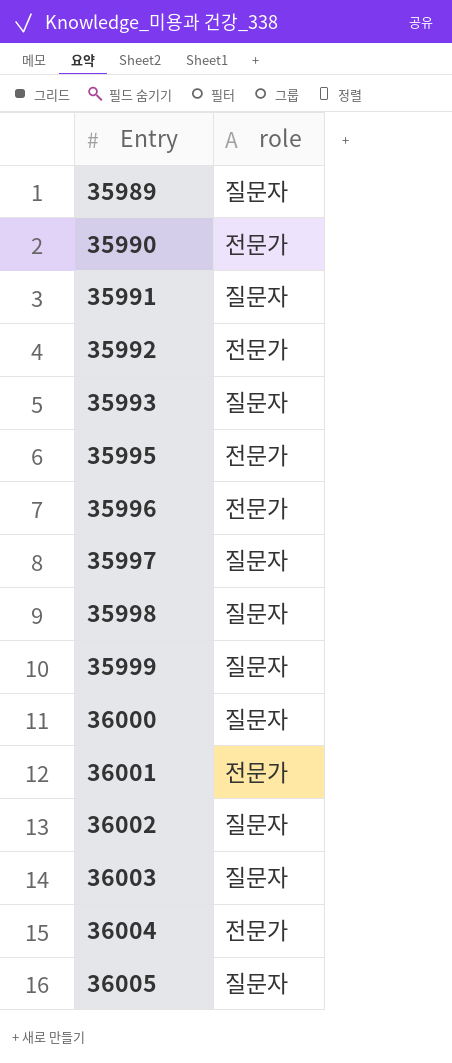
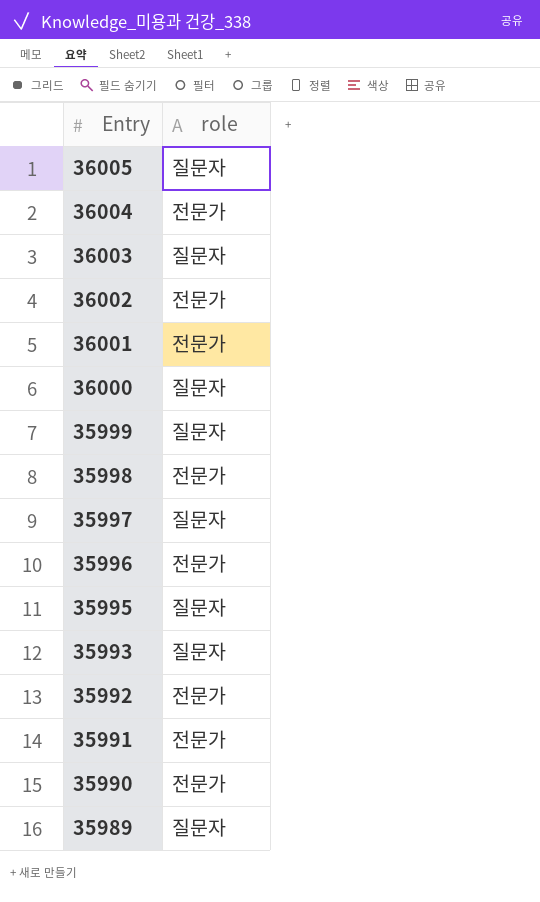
row order: Entry ascending -> Entry descending
36002 | role: 질문자 -> 전문가
35998 | role: 질문자 -> 전문가
35995 | role: 전문가 -> 질문자
35991 | role: 질문자 -> 전문가

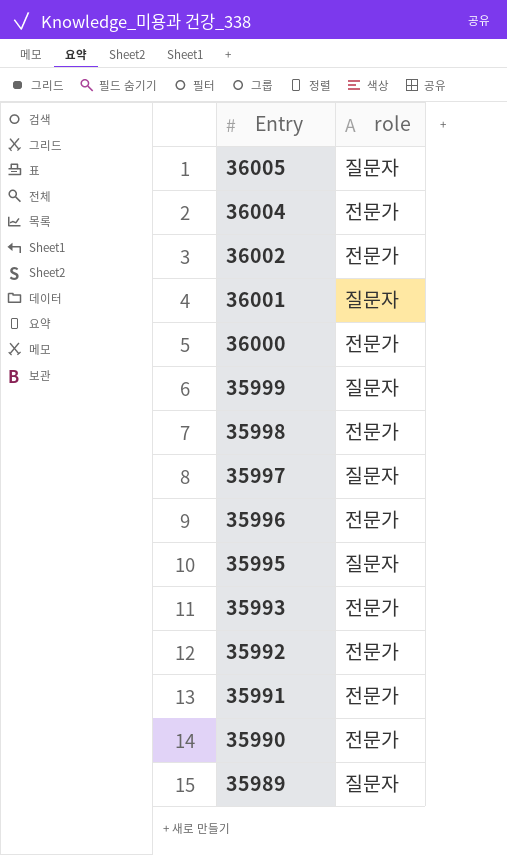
row 36003: 질문자 -> none
36001 | role: 전문가 -> 질문자
36000 | role: 질문자 -> 전문가
35993 | role: 질문자 -> 전문가

